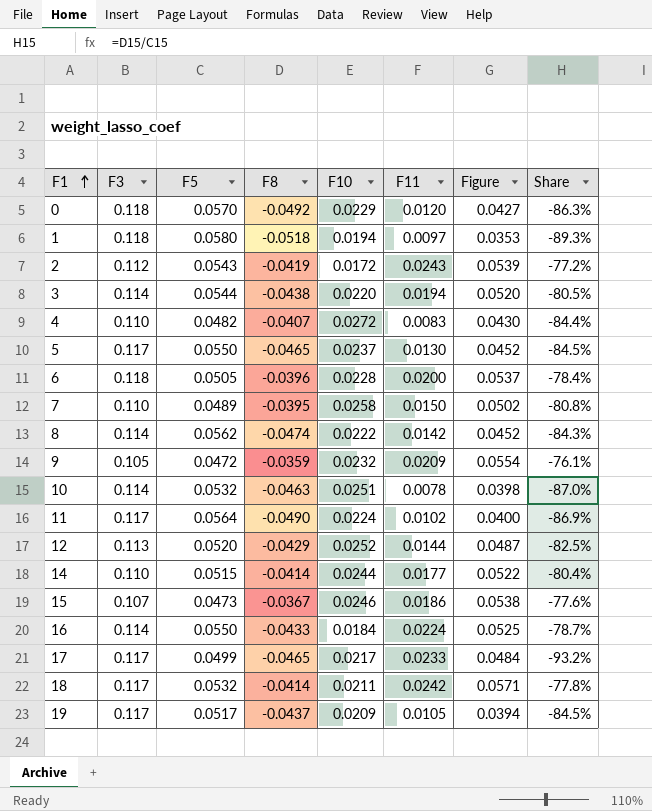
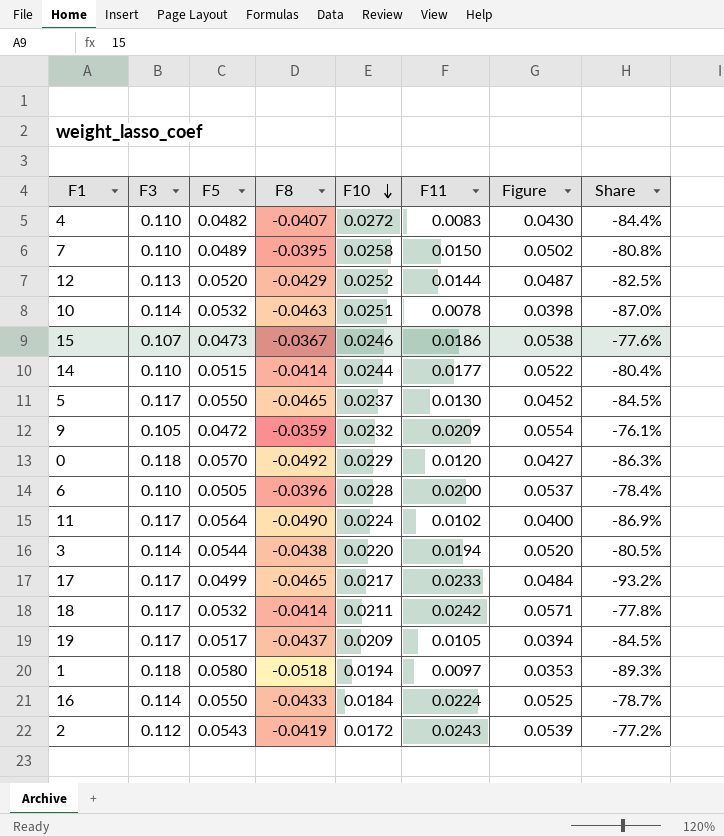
row order: F1 ascending -> F10 descending
row 8: 0.114 | 0.0562 | -0.0474 | 0.0222 | 0.0142 | 0.0452 | -84.3% -> none
6 | F3: 0.118 -> 0.110

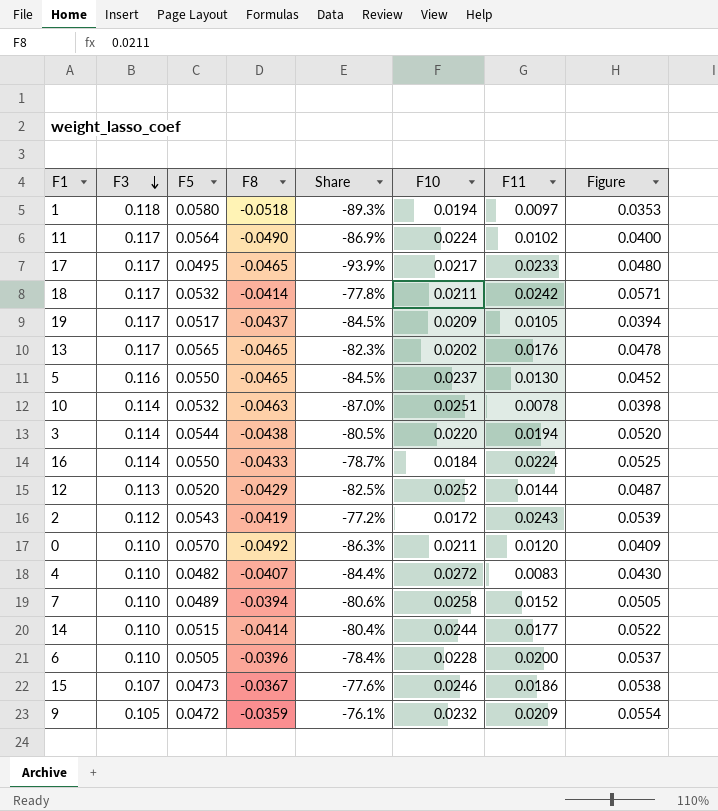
row order: F10 descending -> F3 descending
column Share | position: 8 -> 5
17 | F5: 0.0499 -> 0.0495
17 | Share: -93.2% -> -93.9%
17 | Figure: 0.0484 -> 0.0480
row 13: none -> 0.117 | 0.0565 | -0.0465 | -82.3% | 0.0202 | 0.0176 | 0.0478
5 | F3: 0.117 -> 0.116
0 | F3: 0.118 -> 0.110
0 | F10: 0.0229 -> 0.0211
0 | Figure: 0.0427 -> 0.0409
7 | F8: -0.0395 -> -0.0394
7 | Share: -80.8% -> -80.6%
7 | F11: 0.0150 -> 0.0152
7 | Figure: 0.0502 -> 0.0505

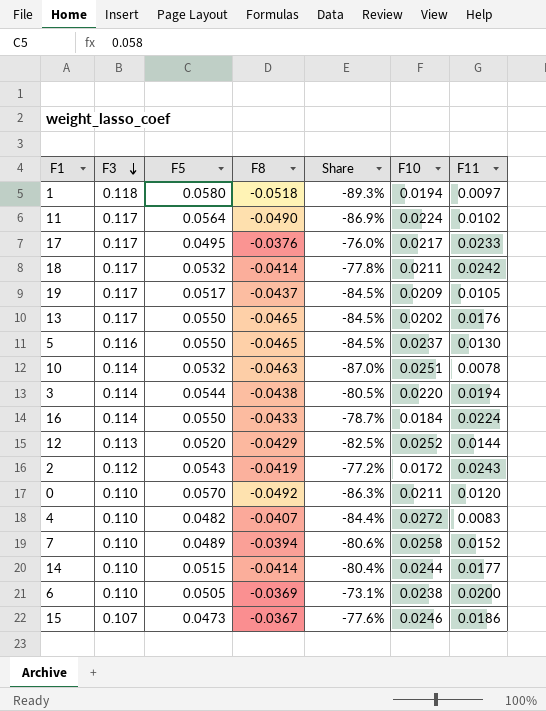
column Figure | formula: [F5] + [F8] + [F10] + [F11] -> none
row 9: 0.105 | 0.0472 | -0.0359 | -76.1% | 0.0232 | 0.0209 | 0.0554 -> none
17 | F8: -0.0465 -> -0.0376
17 | Share: -93.9% -> -76.0%
13 | F5: 0.0565 -> 0.0550
13 | Share: -82.3% -> -84.5%
6 | F8: -0.0396 -> -0.0369
6 | Share: -78.4% -> -73.1%
6 | F10: 0.0228 -> 0.0238

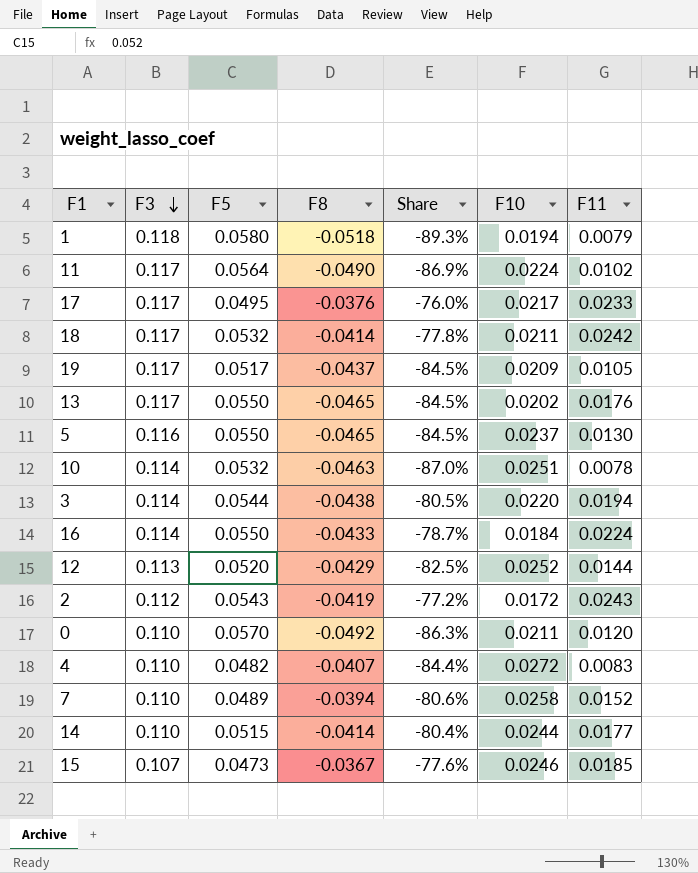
row 6: 0.110 | 0.0505 | -0.0369 | -73.1% | 0.0238 | 0.0200 -> none
1 | F11: 0.0097 -> 0.0079
15 | F11: 0.0186 -> 0.0185

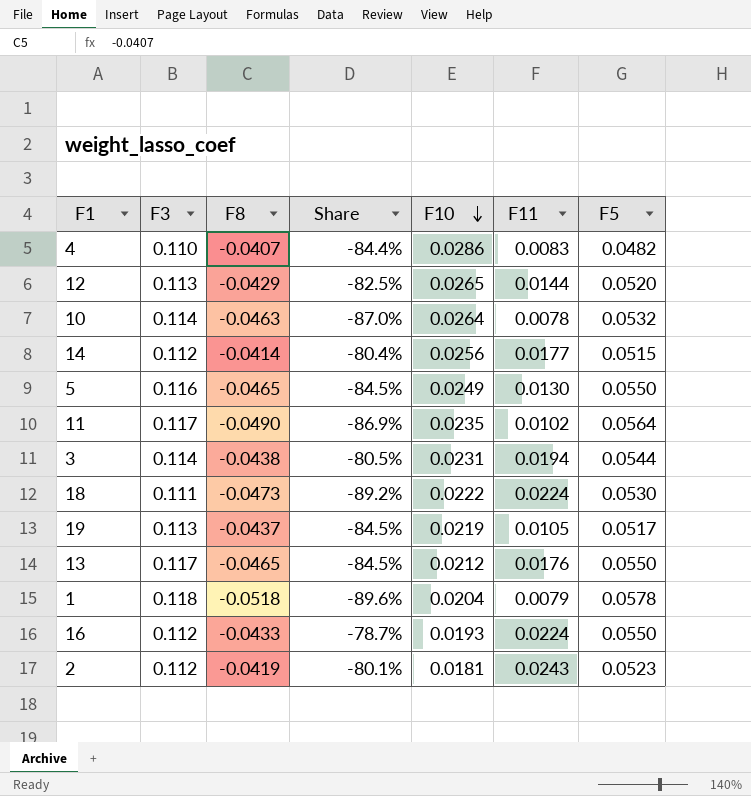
row order: F3 descending -> F10 descending
column F5 | position: 3 -> 7
row 17: 0.117 | 0.0495 | -0.0376 | -76.0% | 0.0217 | 0.0233 -> none
row 0: 0.110 | 0.0570 | -0.0492 | -86.3% | 0.0211 | 0.0120 -> none
row 7: 0.110 | 0.0489 | -0.0394 | -80.6% | 0.0258 | 0.0152 -> none
row 15: 0.107 | 0.0473 | -0.0367 | -77.6% | 0.0246 | 0.0185 -> none
4 | F10: 0.0272 -> 0.0286
12 | F10: 0.0252 -> 0.0265
10 | F10: 0.0251 -> 0.0264
14 | F3: 0.110 -> 0.112
14 | F10: 0.0244 -> 0.0256
5 | F10: 0.0237 -> 0.0249
11 | F10: 0.0224 -> 0.0235
3 | F10: 0.0220 -> 0.0231
18 | F3: 0.117 -> 0.111
18 | F8: -0.0414 -> -0.0473
18 | Share: -77.8% -> -89.2%
18 | F10: 0.0211 -> 0.0222
18 | F11: 0.0242 -> 0.0224
18 | F5: 0.0532 -> 0.0530
19 | F3: 0.117 -> 0.113
19 | F10: 0.0209 -> 0.0219
13 | F10: 0.0202 -> 0.0212
1 | Share: -89.3% -> -89.6%
1 | F10: 0.0194 -> 0.0204
1 | F5: 0.0580 -> 0.0578
16 | F3: 0.114 -> 0.112
16 | F10: 0.0184 -> 0.0193
2 | Share: -77.2% -> -80.1%
2 | F10: 0.0172 -> 0.0181
2 | F5: 0.0543 -> 0.0523

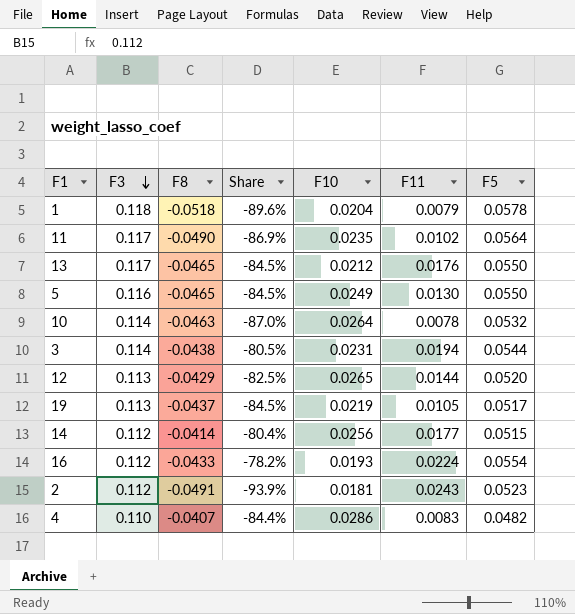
row order: F10 descending -> F3 descending
row 18: 0.111 | -0.0473 | -89.2% | 0.0222 | 0.0224 | 0.0530 -> none
16 | Share: -78.7% -> -78.2%
16 | F5: 0.0550 -> 0.0554
2 | F8: -0.0419 -> -0.0491
2 | Share: -80.1% -> -93.9%

